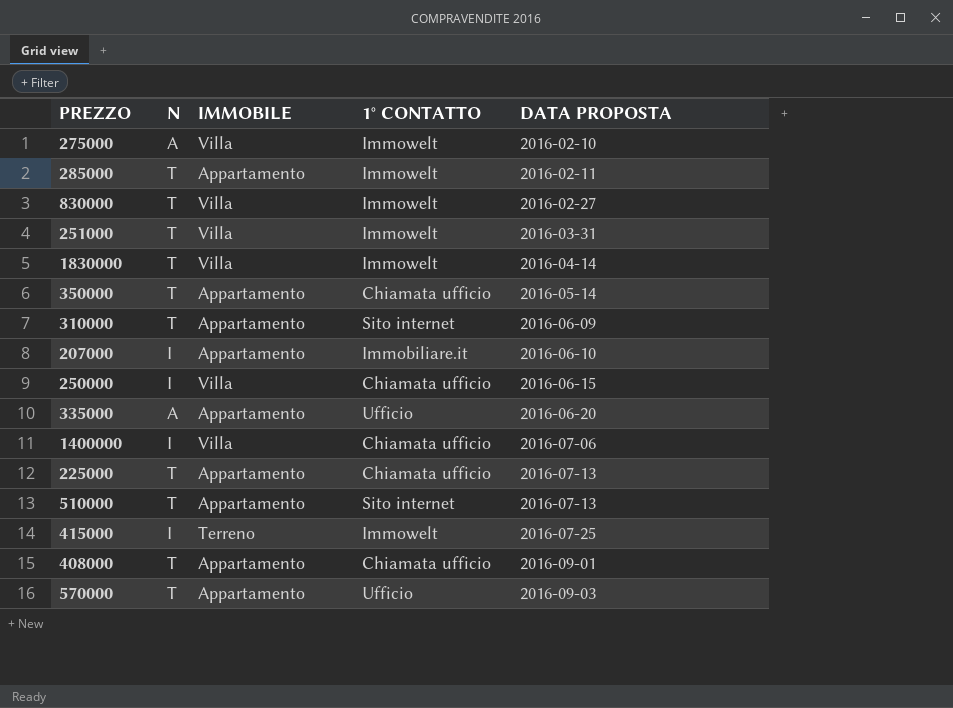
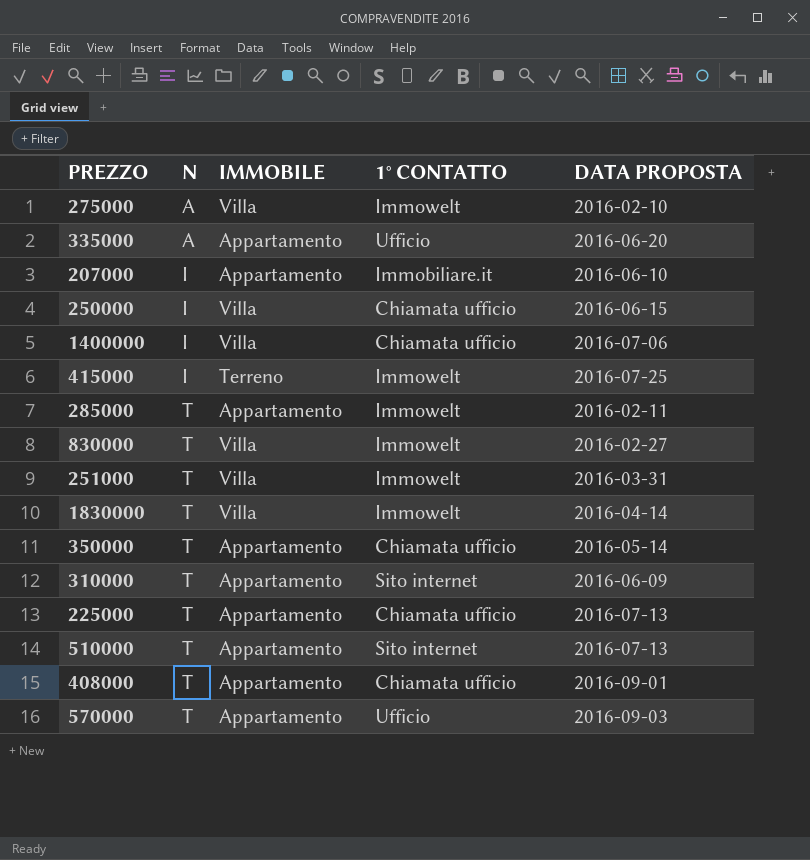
row order: DATA PROPOSTA ascending -> N ascending

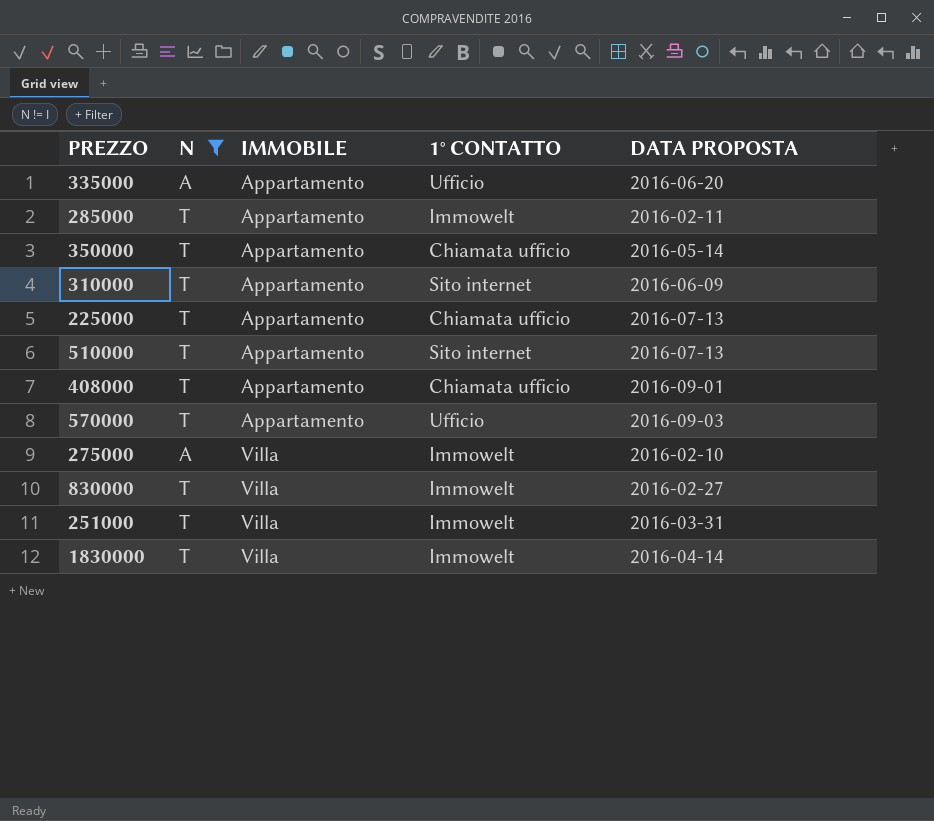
filter: none -> N != I
row order: N ascending -> IMMOBILE ascending

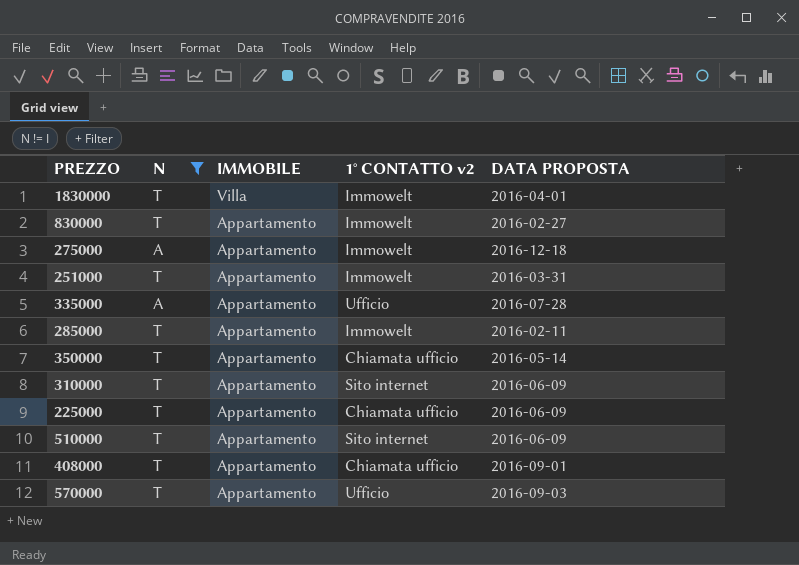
row order: IMMOBILE ascending -> IMMOBILE descending
column name: 1° CONTATTO -> 1° CONTATTO v2
1830000 | DATA PROPOSTA: 2016-04-14 -> 2016-04-01
830000 | IMMOBILE: Villa -> Appartamento
275000 | IMMOBILE: Villa -> Appartamento
275000 | DATA PROPOSTA: 2016-02-10 -> 2016-12-18
251000 | IMMOBILE: Villa -> Appartamento
335000 | DATA PROPOSTA: 2016-06-20 -> 2016-07-28
225000 | DATA PROPOSTA: 2016-07-13 -> 2016-06-09
510000 | DATA PROPOSTA: 2016-07-13 -> 2016-06-09

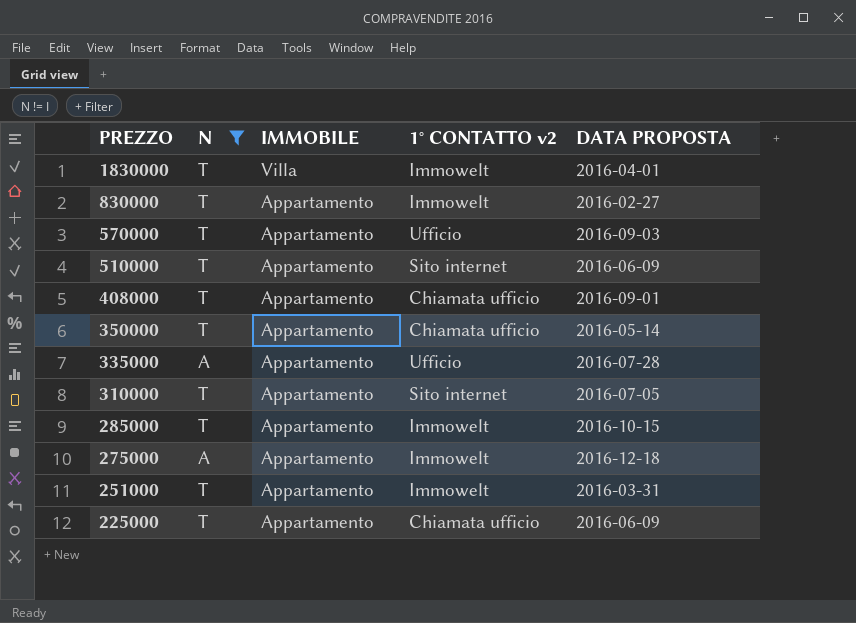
row order: IMMOBILE descending -> PREZZO descending
310000 | DATA PROPOSTA: 2016-06-09 -> 2016-07-05
285000 | DATA PROPOSTA: 2016-02-11 -> 2016-10-15

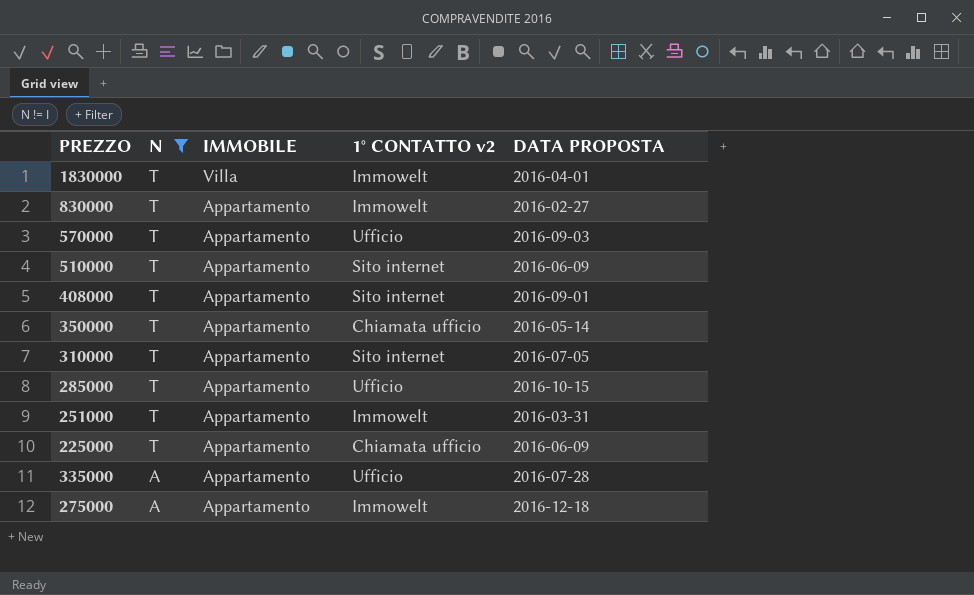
row order: PREZZO descending -> N descending
408000 | 1° CONTATTO v2: Chiamata ufficio -> Sito internet
285000 | 1° CONTATTO v2: Immowelt -> Ufficio

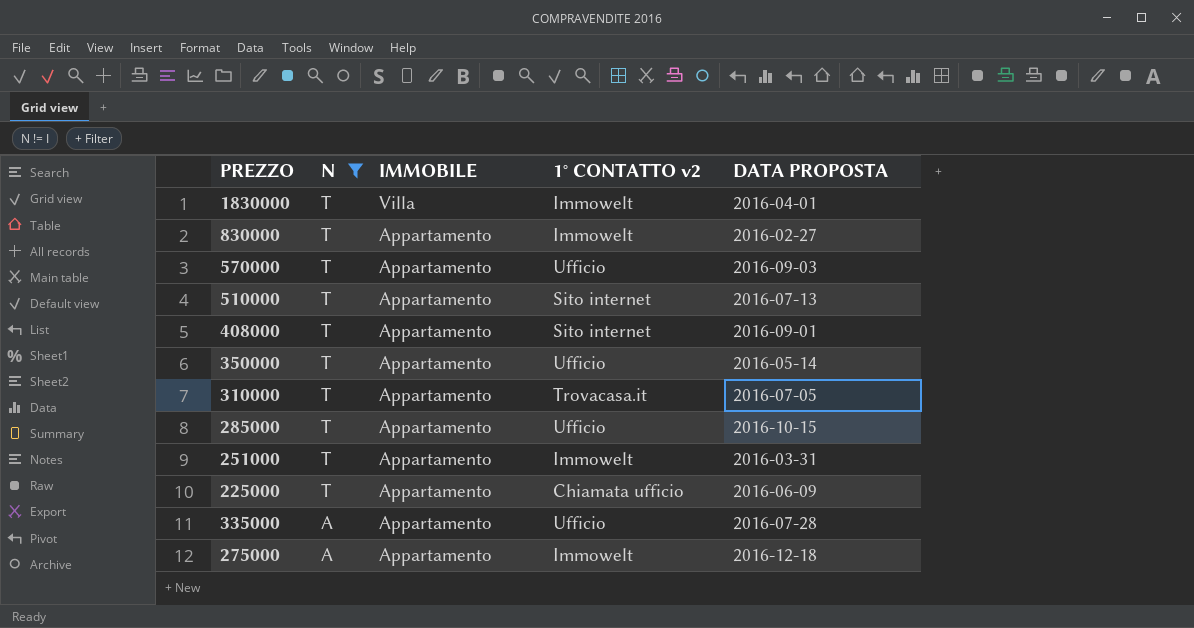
510000 | DATA PROPOSTA: 2016-06-09 -> 2016-07-13
350000 | 1° CONTATTO v2: Chiamata ufficio -> Ufficio
310000 | 1° CONTATTO v2: Sito internet -> Trovacasa.it

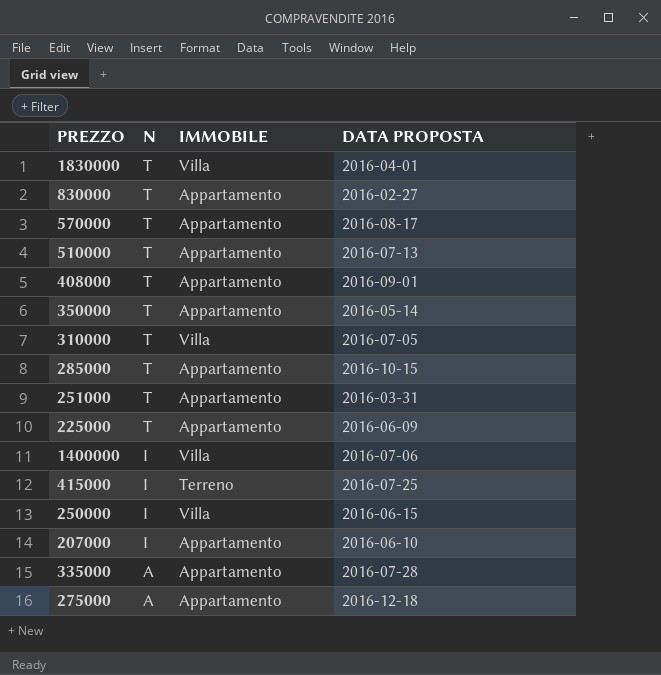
filter: N != I -> none
column 1° CONTATTO v2 | position: 4 -> none
570000 | DATA PROPOSTA: 2016-09-03 -> 2016-08-17
310000 | IMMOBILE: Appartamento -> Villa

